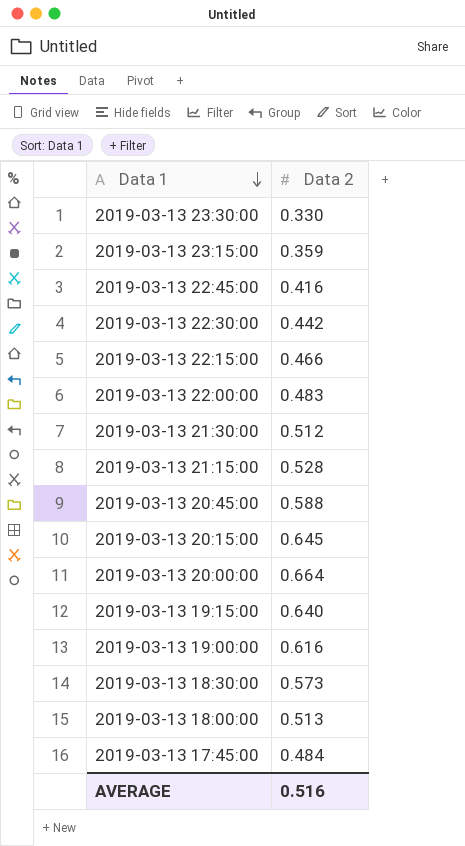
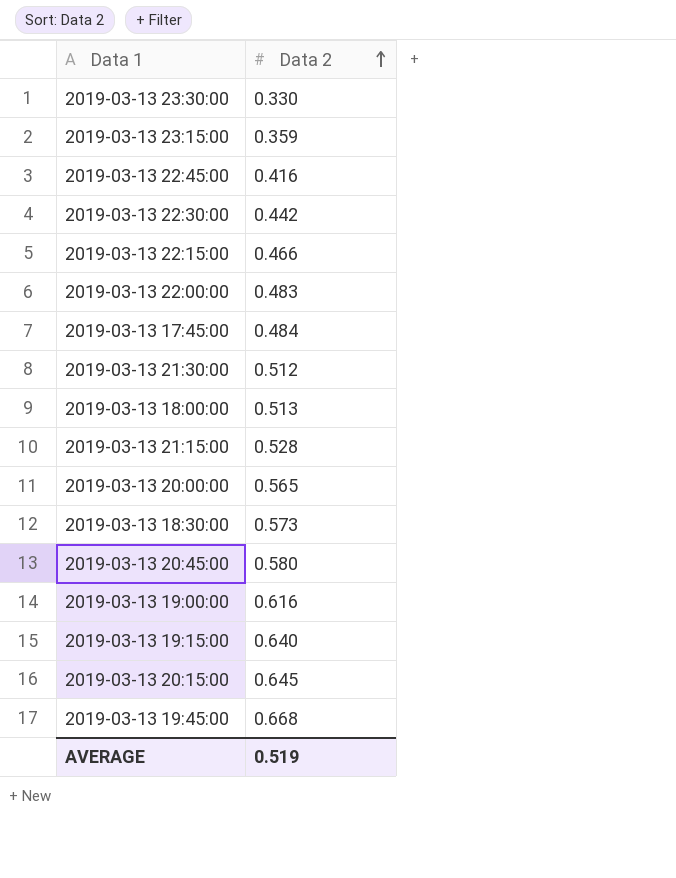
row order: Data 1 descending -> Data 2 ascending
2019-03-13 20:00:00 | Data 2: 0.664 -> 0.565
2019-03-13 20:45:00 | Data 2: 0.588 -> 0.580
row 2019-03-13 19:45:00: none -> 0.668
AVERAGE | Data 2: 0.516 -> 0.519

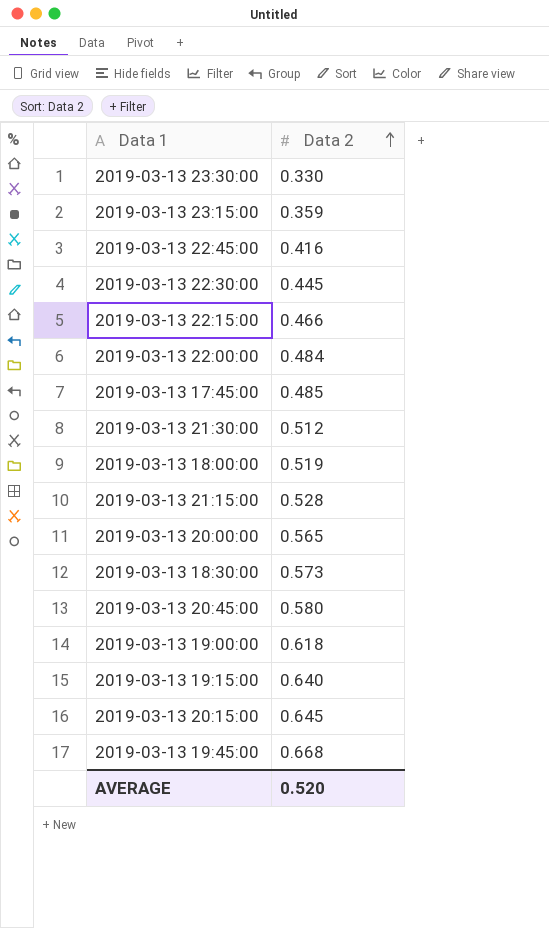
2019-03-13 22:30:00 | Data 2: 0.442 -> 0.445
2019-03-13 22:00:00 | Data 2: 0.483 -> 0.484
2019-03-13 17:45:00 | Data 2: 0.484 -> 0.485
2019-03-13 18:00:00 | Data 2: 0.513 -> 0.519
2019-03-13 19:00:00 | Data 2: 0.616 -> 0.618
AVERAGE | Data 2: 0.519 -> 0.520

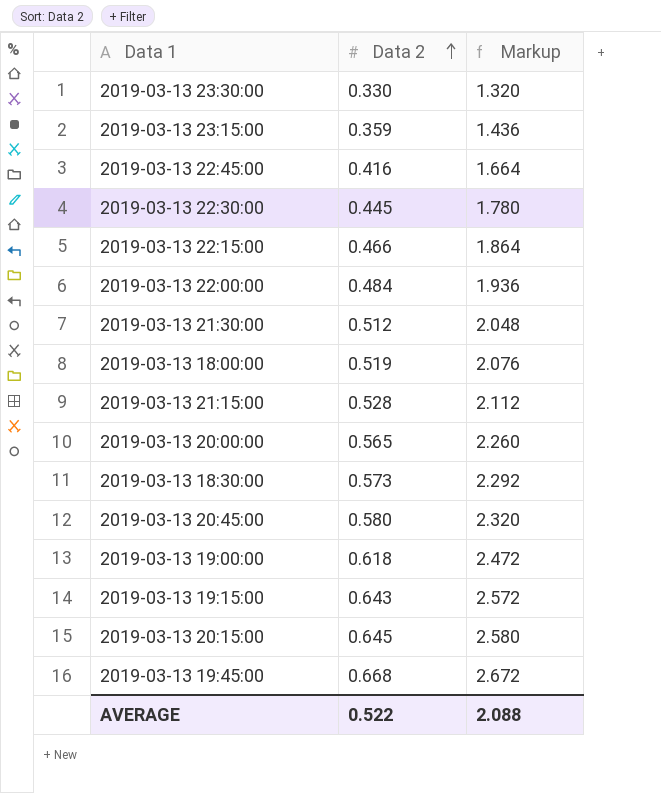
column Markup | formula: none -> [Data 2] * 4
row 2019-03-13 17:45:00: 0.485 -> none
2019-03-13 19:15:00 | Data 2: 0.640 -> 0.643
AVERAGE | Data 2: 0.520 -> 0.522

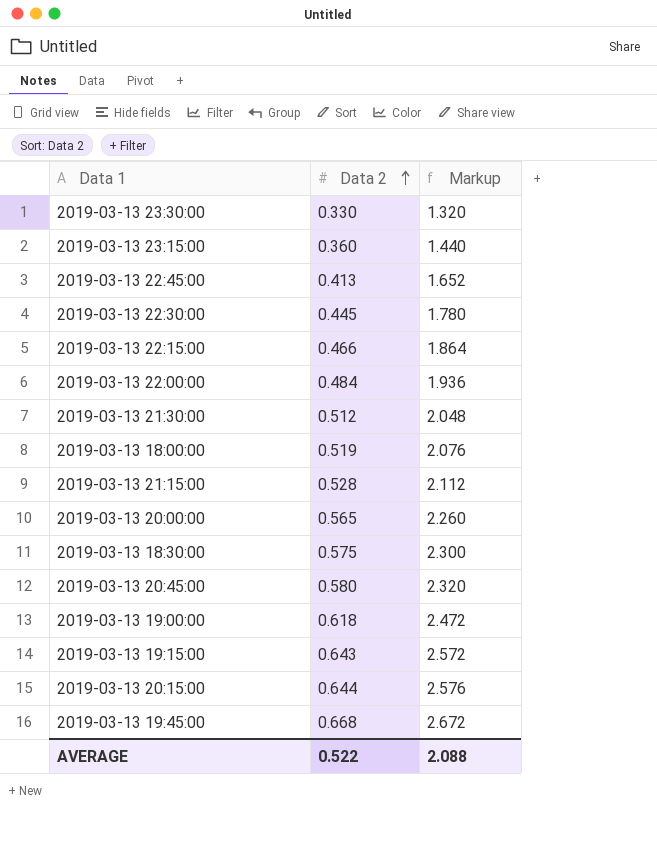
2019-03-13 23:15:00 | Data 2: 0.359 -> 0.360
2019-03-13 23:15:00 | Markup: 1.436 -> 1.440
2019-03-13 22:45:00 | Data 2: 0.416 -> 0.413
2019-03-13 22:45:00 | Markup: 1.664 -> 1.652
2019-03-13 18:30:00 | Data 2: 0.573 -> 0.575
2019-03-13 18:30:00 | Markup: 2.292 -> 2.300
2019-03-13 20:15:00 | Data 2: 0.645 -> 0.644
2019-03-13 20:15:00 | Markup: 2.580 -> 2.576

